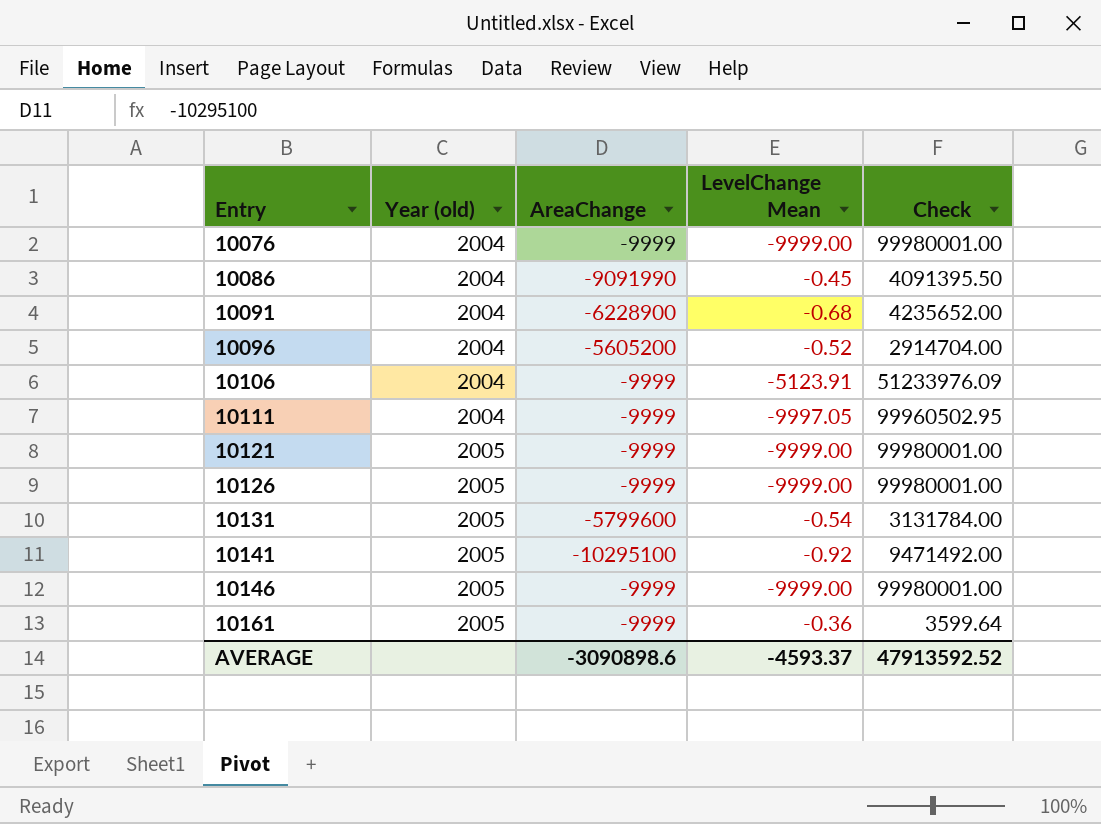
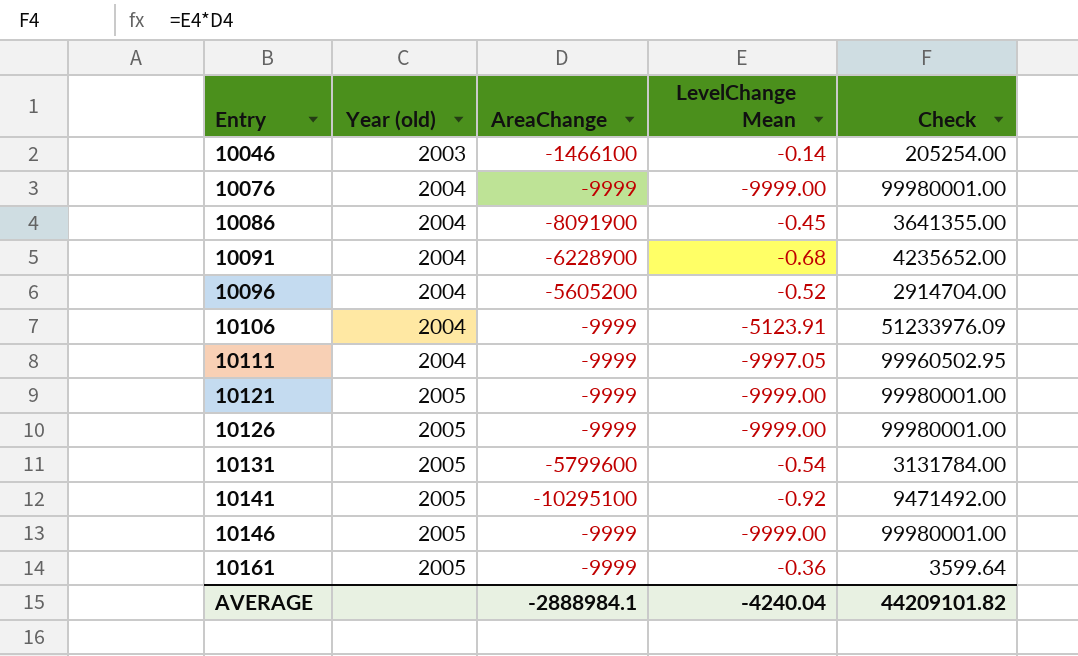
row 10046: none -> 2003 | -1466100 | -0.14 | 205254.00
10086 | AreaChange: -9091990 -> -8091900
10086 | Check: 4091395.50 -> 3641355.00
AVERAGE | AreaChange: -3090898.6 -> -2888984.1
AVERAGE | LevelChange Mean: -4593.37 -> -4240.04
AVERAGE | Check: 47913592.52 -> 44209101.82

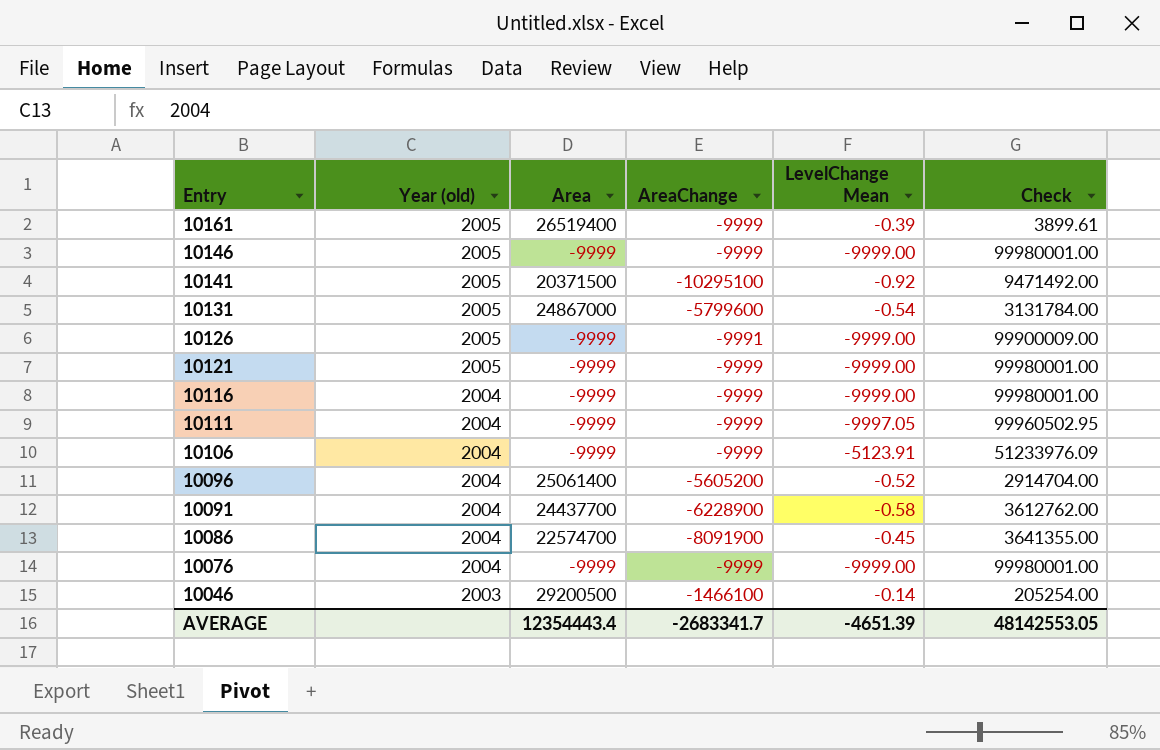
row order: Entry ascending -> Entry descending
column Area | position: none -> 3
10161 | LevelChange Mean: -0.36 -> -0.39
10161 | Check: 3599.64 -> 3899.61
10126 | AreaChange: -9999 -> -9991
10126 | Check: 99980001.00 -> 99900009.00
row 10116: none -> 2004 | -9999 | -9999 | -9999.00 | 99980001.00
10091 | LevelChange Mean: -0.68 -> -0.58
10091 | Check: 4235652.00 -> 3612762.00
AVERAGE | AreaChange: -2888984.1 -> -2683341.7
AVERAGE | LevelChange Mean: -4240.04 -> -4651.39
AVERAGE | Check: 44209101.82 -> 48142553.05

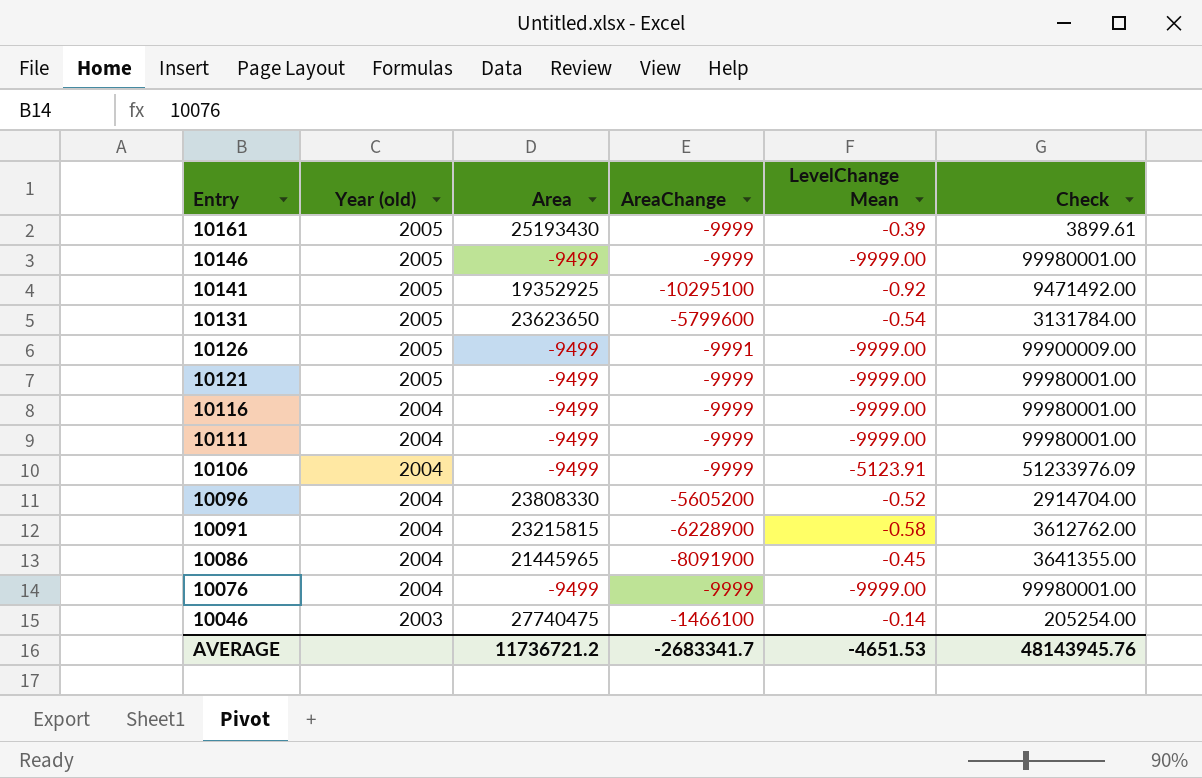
10161 | Area: 26519400 -> 25193430
10146 | Area: -9999 -> -9499
10141 | Area: 20371500 -> 19352925
10131 | Area: 24867000 -> 23623650
10126 | Area: -9999 -> -9499
10121 | Area: -9999 -> -9499
10116 | Area: -9999 -> -9499
10111 | Area: -9999 -> -9499
10111 | LevelChange Mean: -9997.05 -> -9999.00
10111 | Check: 99960502.95 -> 99980001.00
10106 | Area: -9999 -> -9499
10096 | Area: 25061400 -> 23808330
10091 | Area: 24437700 -> 23215815
10086 | Area: 22574700 -> 21445965
10076 | Area: -9999 -> -9499
10046 | Area: 29200500 -> 27740475
AVERAGE | Area: 12354443.4 -> 11736721.2
AVERAGE | LevelChange Mean: -4651.39 -> -4651.53
AVERAGE | Check: 48142553.05 -> 48143945.76

